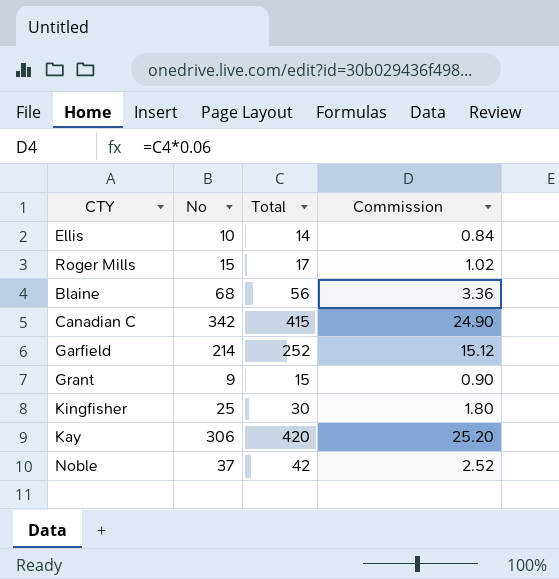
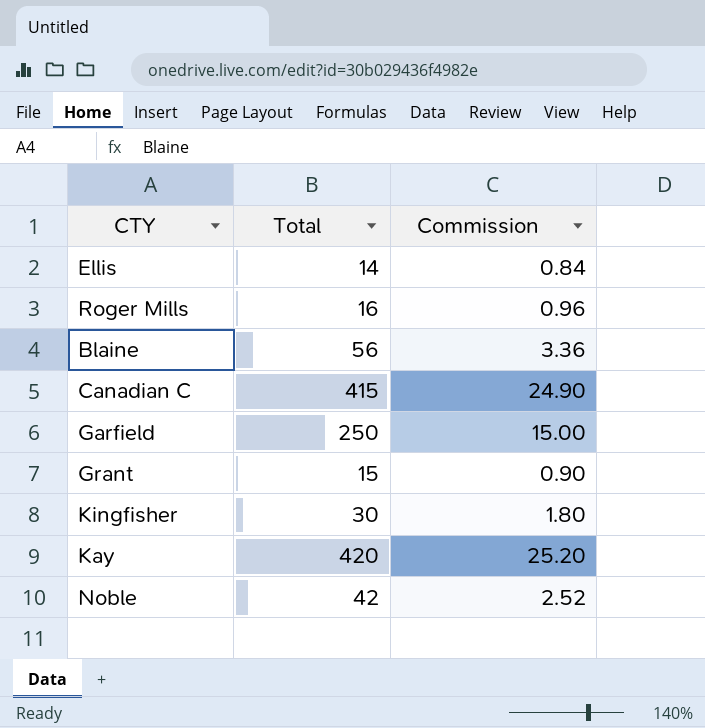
column No | position: 2 -> none
Roger Mills | Total: 17 -> 16
Roger Mills | Commission: 1.02 -> 0.96
Garfield | Total: 252 -> 250
Garfield | Commission: 15.12 -> 15.00

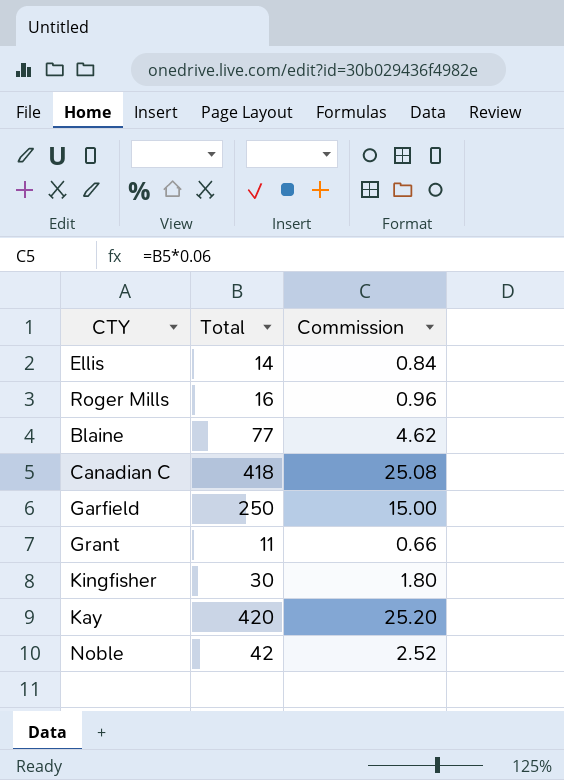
Blaine | Total: 56 -> 77
Blaine | Commission: 3.36 -> 4.62
Canadian C | Total: 415 -> 418
Canadian C | Commission: 24.90 -> 25.08
Grant | Total: 15 -> 11
Grant | Commission: 0.90 -> 0.66

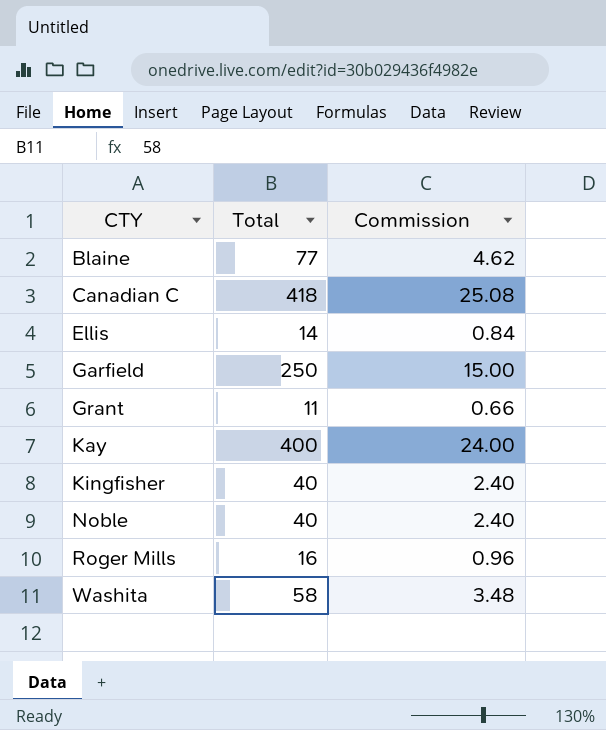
row order: none -> CTY ascending
Kay | Total: 420 -> 400
Kay | Commission: 25.20 -> 24.00
Kingfisher | Total: 30 -> 40
Kingfisher | Commission: 1.80 -> 2.40
Noble | Total: 42 -> 40
Noble | Commission: 2.52 -> 2.40
row Washita: none -> 58 | 3.48

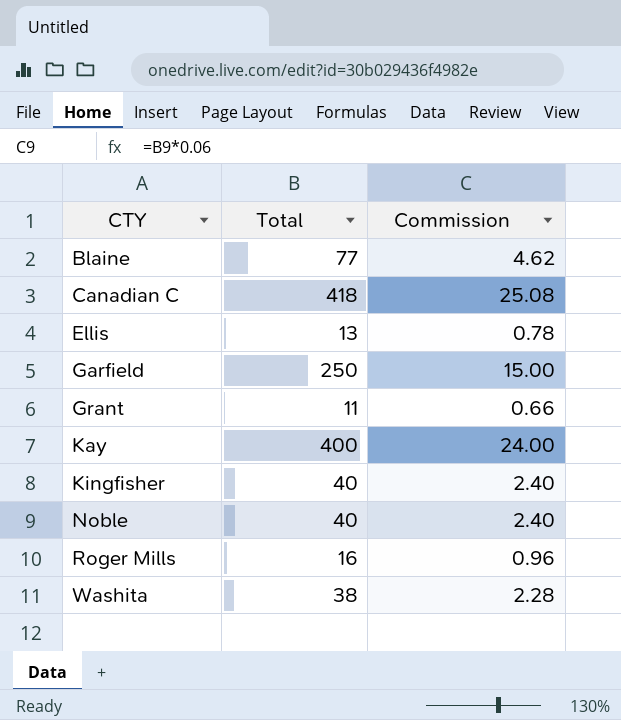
Ellis | Total: 14 -> 13
Ellis | Commission: 0.84 -> 0.78
Washita | Total: 58 -> 38
Washita | Commission: 3.48 -> 2.28

